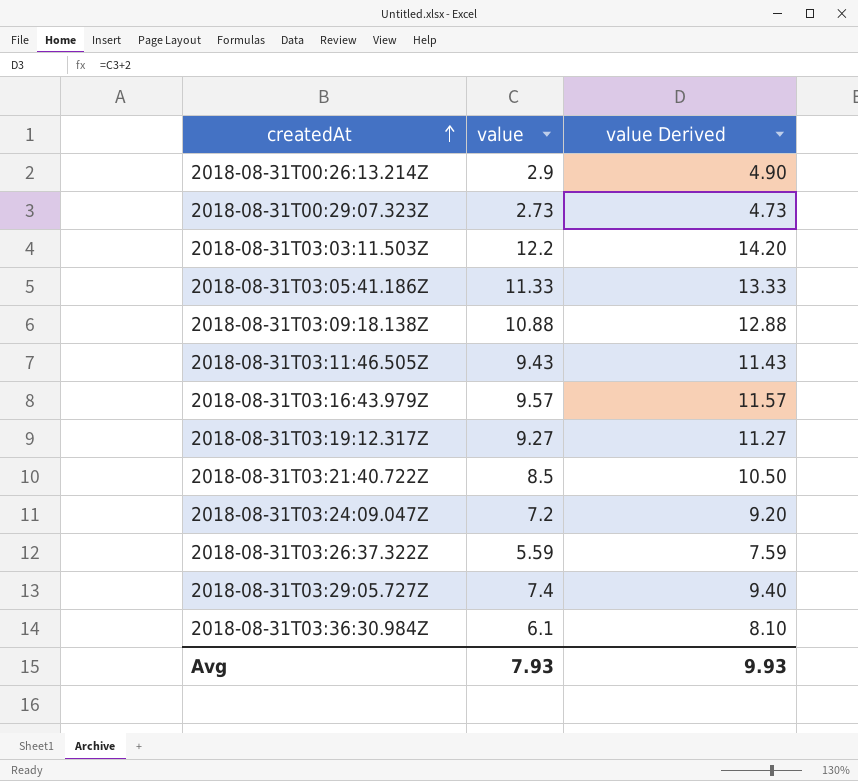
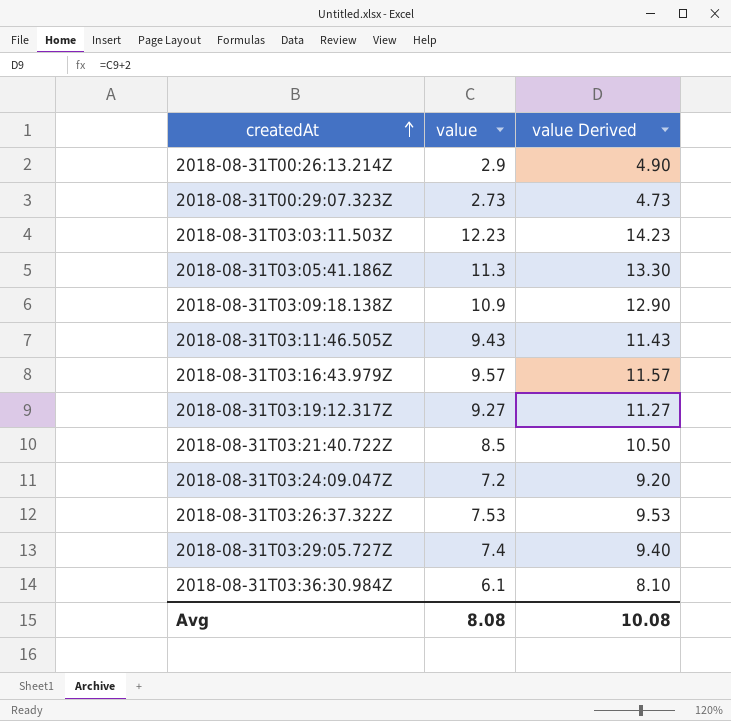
2018-08-31T03:03:11.503Z | value: 12.2 -> 12.23
2018-08-31T03:03:11.503Z | value Derived: 14.20 -> 14.23
2018-08-31T03:05:41.186Z | value: 11.33 -> 11.3
2018-08-31T03:05:41.186Z | value Derived: 13.33 -> 13.30
2018-08-31T03:09:18.138Z | value: 10.88 -> 10.9
2018-08-31T03:09:18.138Z | value Derived: 12.88 -> 12.90
2018-08-31T03:26:37.322Z | value: 5.59 -> 7.53
2018-08-31T03:26:37.322Z | value Derived: 7.59 -> 9.53
Avg | value: 7.93 -> 8.08
Avg | value Derived: 9.93 -> 10.08

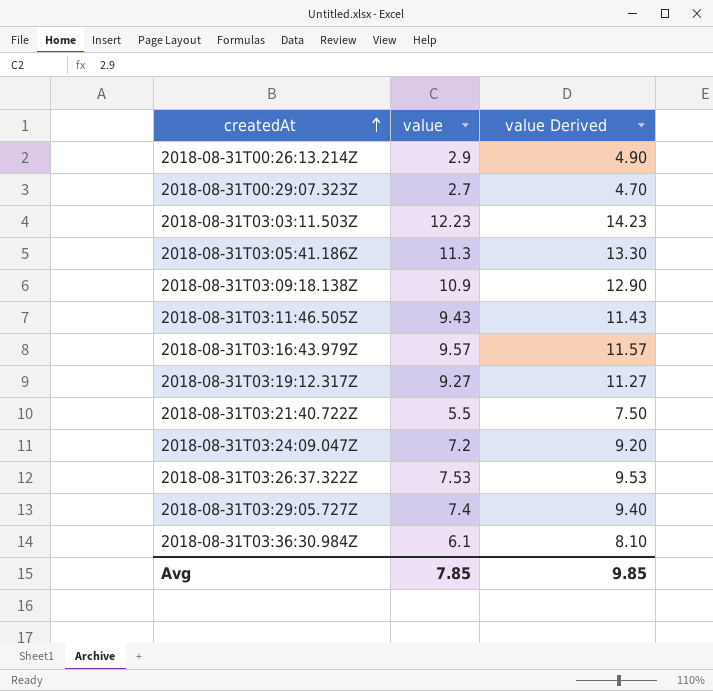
2018-08-31T00:29:07.323Z | value: 2.73 -> 2.7
2018-08-31T00:29:07.323Z | value Derived: 4.73 -> 4.70
2018-08-31T03:21:40.722Z | value: 8.5 -> 5.5
2018-08-31T03:21:40.722Z | value Derived: 10.50 -> 7.50
Avg | value: 8.08 -> 7.85
Avg | value Derived: 10.08 -> 9.85

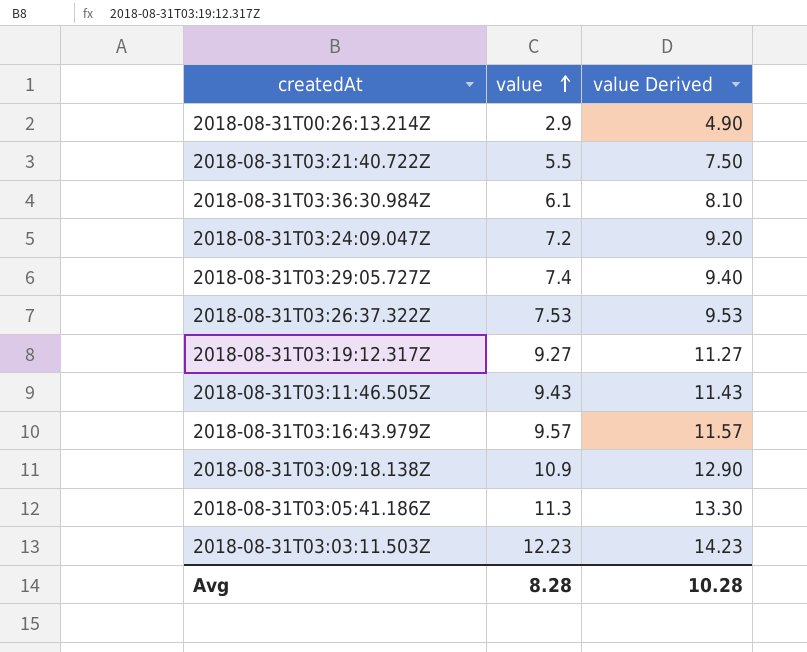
row order: createdAt ascending -> value ascending
row 2018-08-31T00:29:07.323Z: 2.7 | 4.70 -> none
Avg | value: 7.85 -> 8.28
Avg | value Derived: 9.85 -> 10.28

